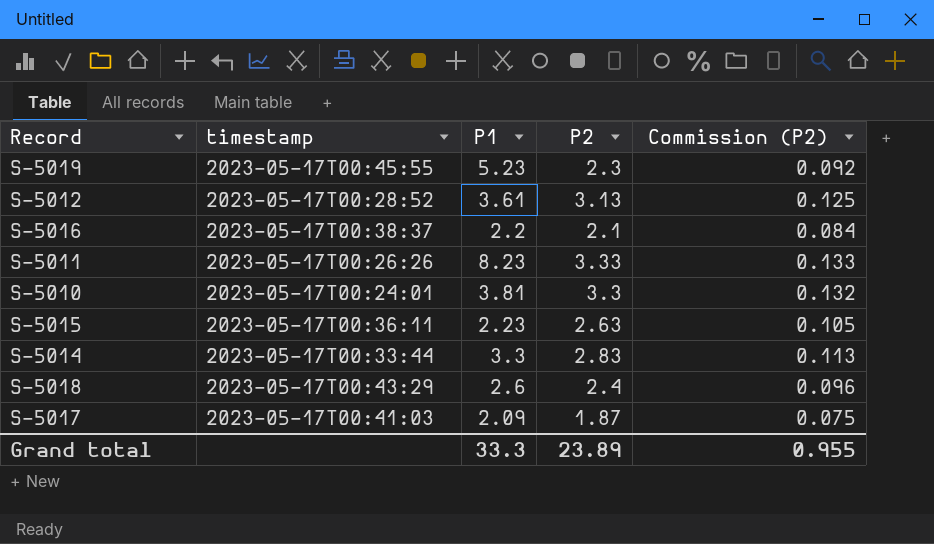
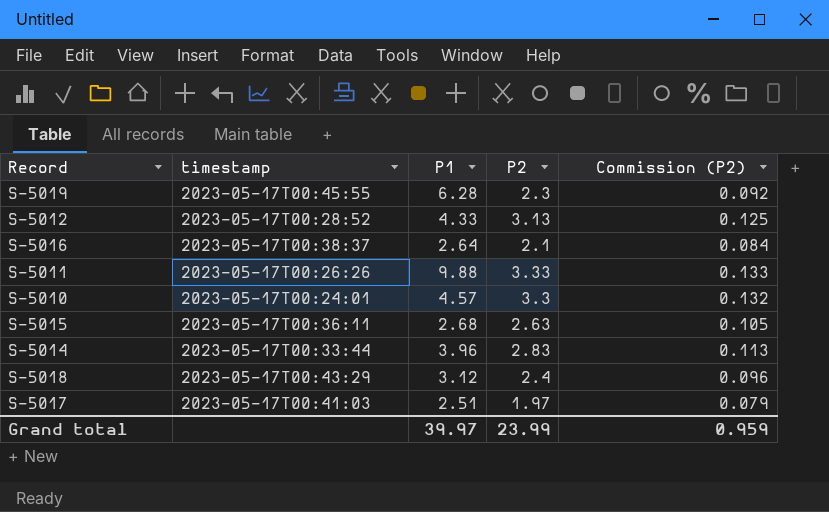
S-5019 | P1: 5.23 -> 6.28
S-5012 | P1: 3.61 -> 4.33
S-5016 | P1: 2.2 -> 2.64
S-5011 | P1: 8.23 -> 9.88
S-5010 | P1: 3.81 -> 4.57
S-5015 | P1: 2.23 -> 2.68
S-5014 | P1: 3.3 -> 3.96
S-5018 | P1: 2.6 -> 3.12
S-5017 | P1: 2.09 -> 2.51
S-5017 | P2: 1.87 -> 1.97
S-5017 | Commission (P2): 0.075 -> 0.079
Grand total | P1: 33.3 -> 39.97
Grand total | P2: 23.89 -> 23.99
Grand total | Commission (P2): 0.955 -> 0.959

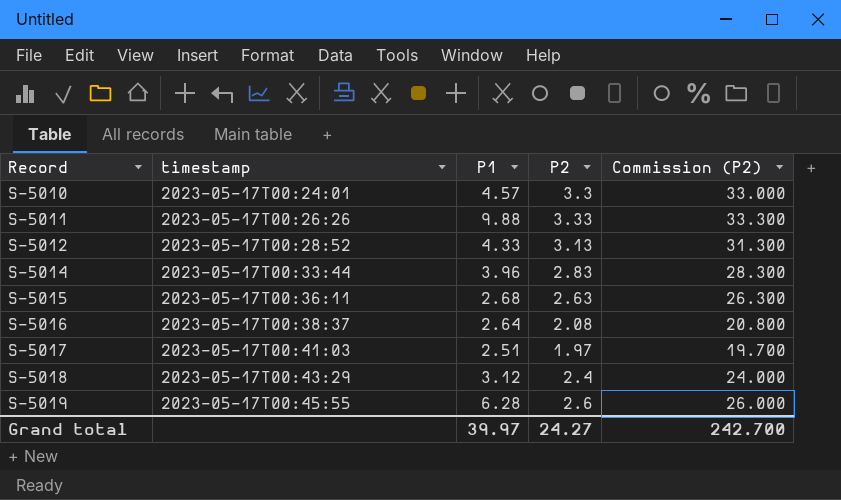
row order: none -> Record ascending
column Commission (P2) | formula: [P2] * 0.04 -> [P2] * 10
S-5016 | P2: 2.1 -> 2.08
S-5019 | P2: 2.3 -> 2.6
Grand total | P2: 23.99 -> 24.27
Grand total | Commission (P2): 0.959 -> 242.700

